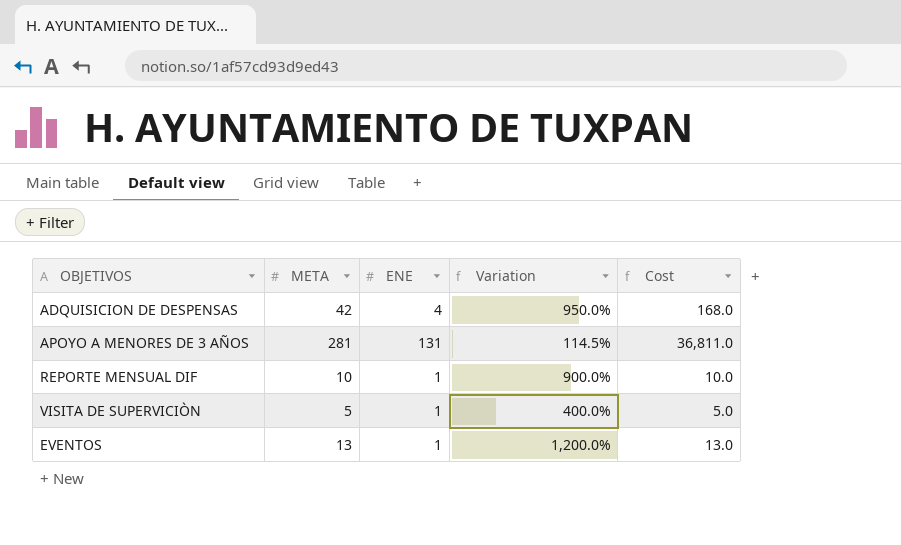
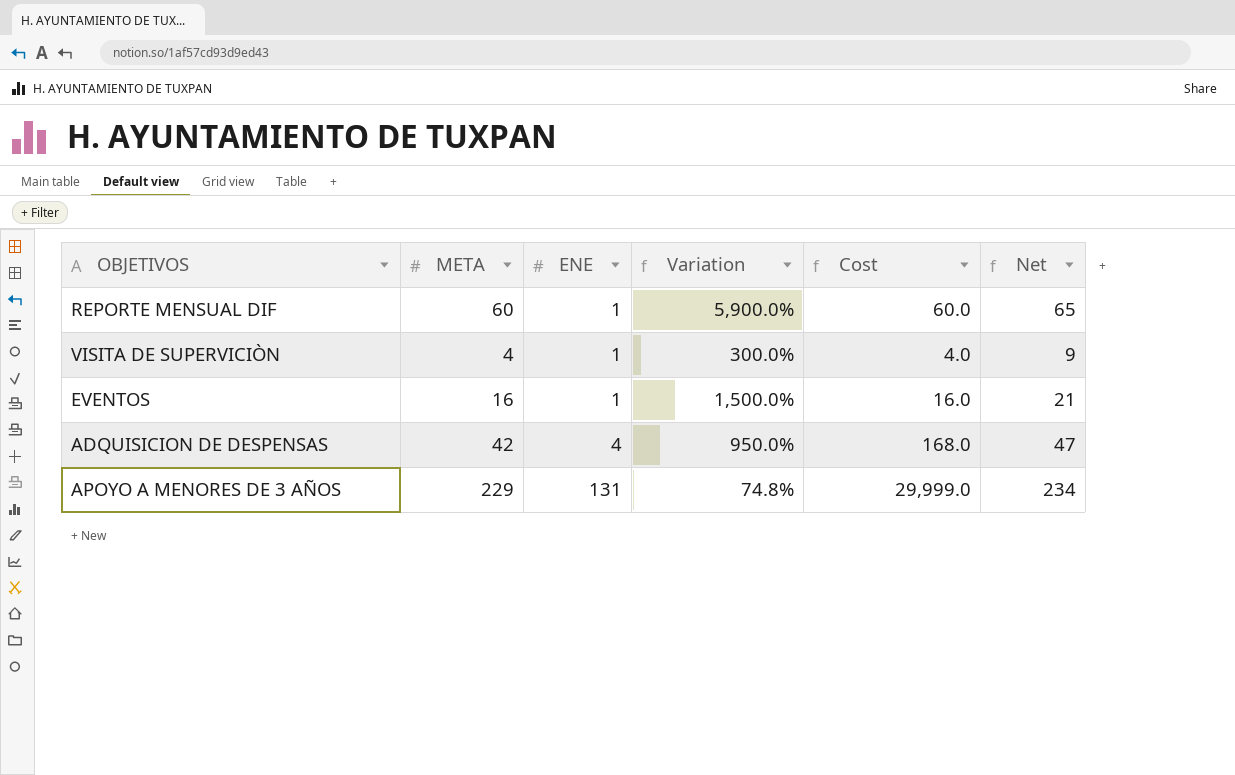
row order: none -> ENE ascending
column Net | formula: none -> [META] + 5
REPORTE MENSUAL DIF | META: 10 -> 60
REPORTE MENSUAL DIF | Variation: 900.0% -> 5,900.0%
REPORTE MENSUAL DIF | Cost: 10.0 -> 60.0
VISITA DE SUPERVICIÒN | META: 5 -> 4
VISITA DE SUPERVICIÒN | Variation: 400.0% -> 300.0%
VISITA DE SUPERVICIÒN | Cost: 5.0 -> 4.0
EVENTOS | META: 13 -> 16
EVENTOS | Variation: 1,200.0% -> 1,500.0%
EVENTOS | Cost: 13.0 -> 16.0
APOYO A MENORES DE 3 AÑOS | META: 281 -> 229
APOYO A MENORES DE 3 AÑOS | Variation: 114.5% -> 74.8%
APOYO A MENORES DE 3 AÑOS | Cost: 36,811.0 -> 29,999.0

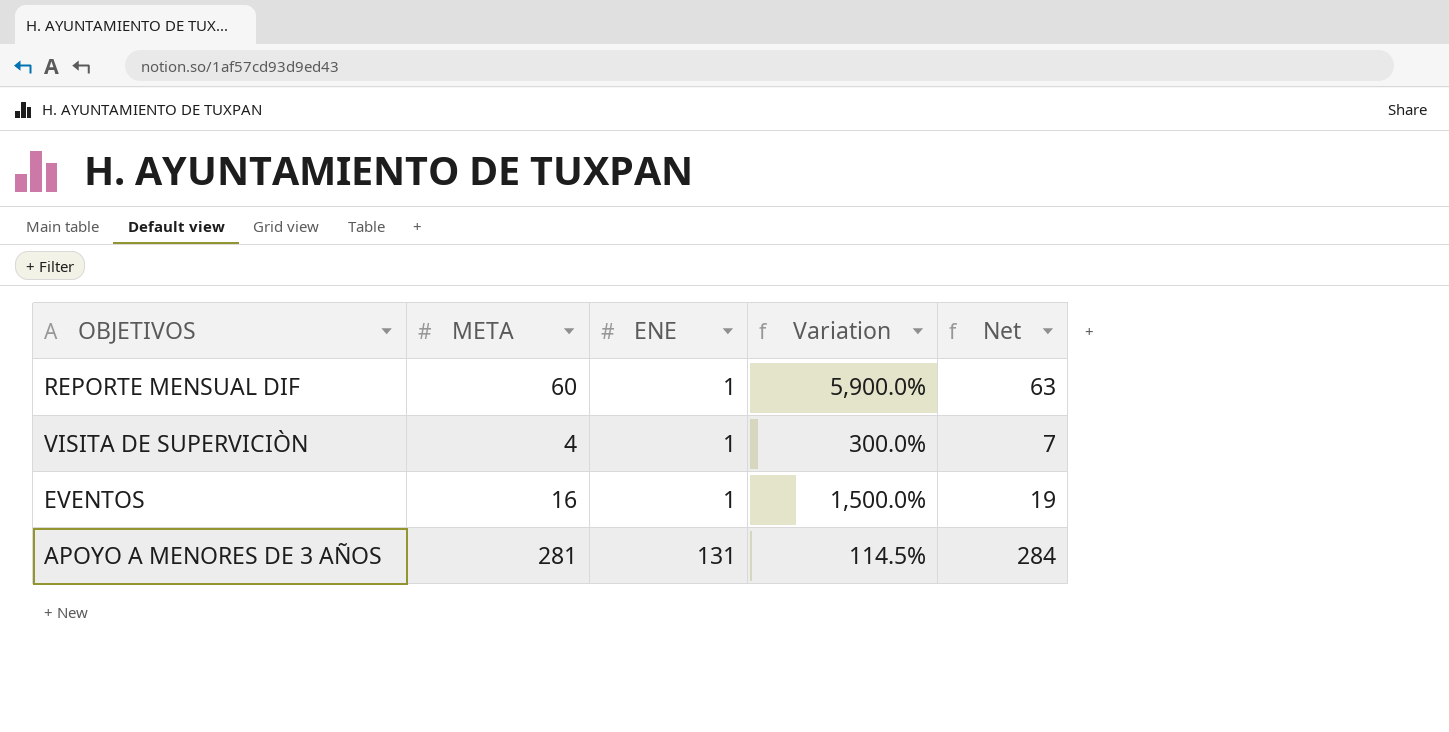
column Cost | formula: [META] * [ENE] -> none
column Net | formula: [META] + 5 -> [META] + 3
row ADQUISICION DE DESPENSAS: 42 | 4 | 950.0% | 168.0 | 47 -> none
APOYO A MENORES DE 3 AÑOS | META: 229 -> 281
APOYO A MENORES DE 3 AÑOS | Variation: 74.8% -> 114.5%

